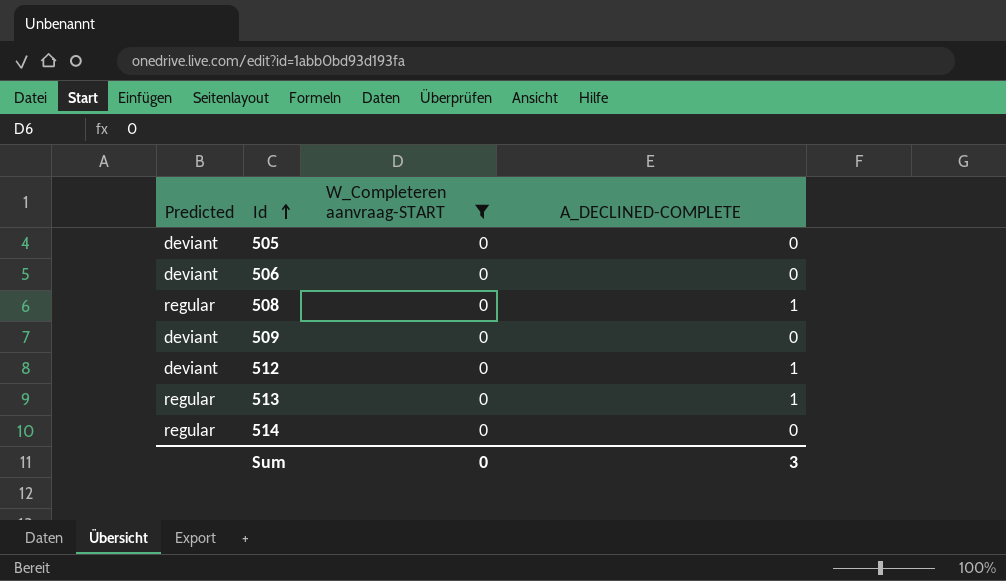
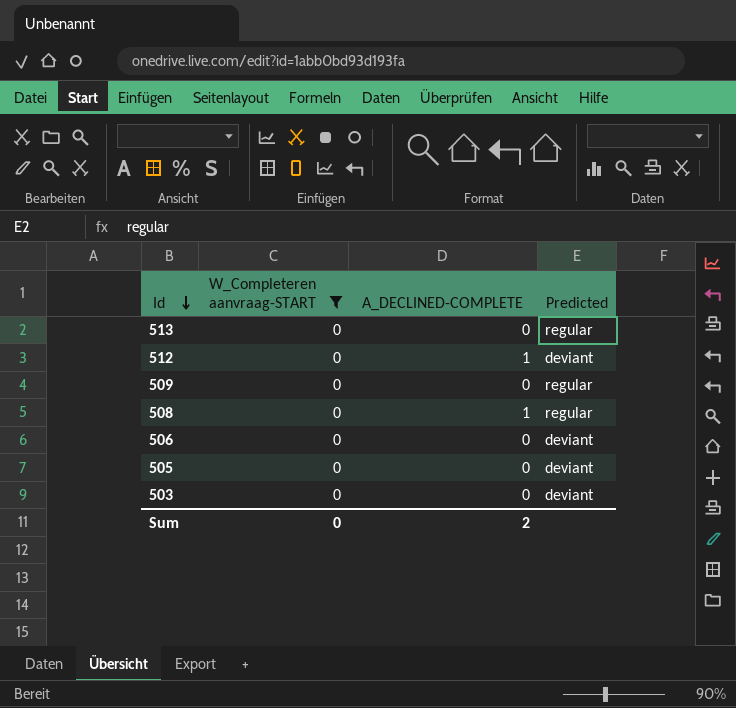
row order: Id ascending -> Id descending
column Predicted | position: 1 -> 4
row 514: regular | 0 | 0 -> none
513 | A_DECLINED-COMPLETE: 1 -> 0
509 | Predicted: deviant -> regular
row 503: none -> 0 | 0 | deviant
Sum | A_DECLINED-COMPLETE: 3 -> 2

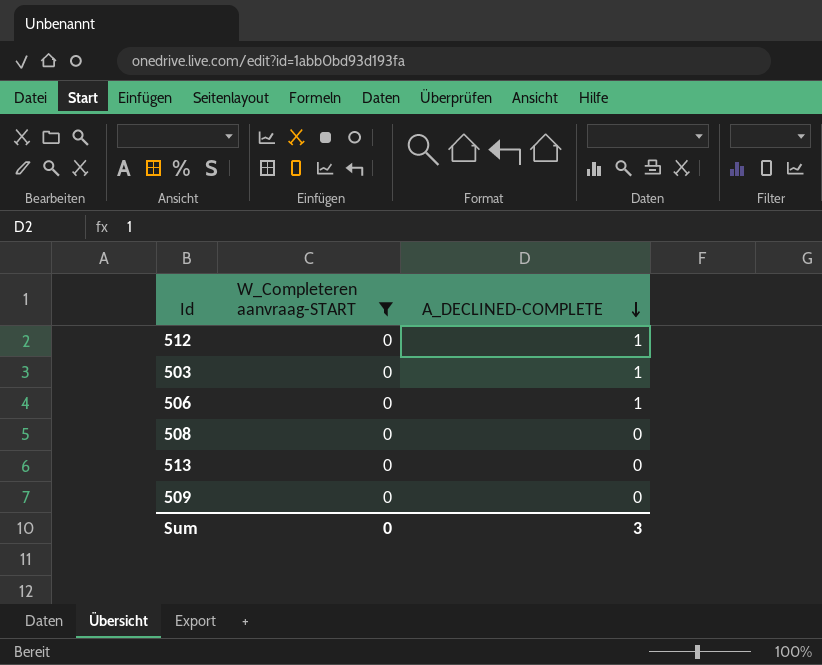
row order: Id descending -> A_DECLINED-COMPLETE descending
column Predicted | position: 4 -> none
row 505: 0 | 0 | deviant -> none
503 | A_DECLINED-COMPLETE: 0 -> 1
506 | A_DECLINED-COMPLETE: 0 -> 1
508 | A_DECLINED-COMPLETE: 1 -> 0
Sum | A_DECLINED-COMPLETE: 2 -> 3

